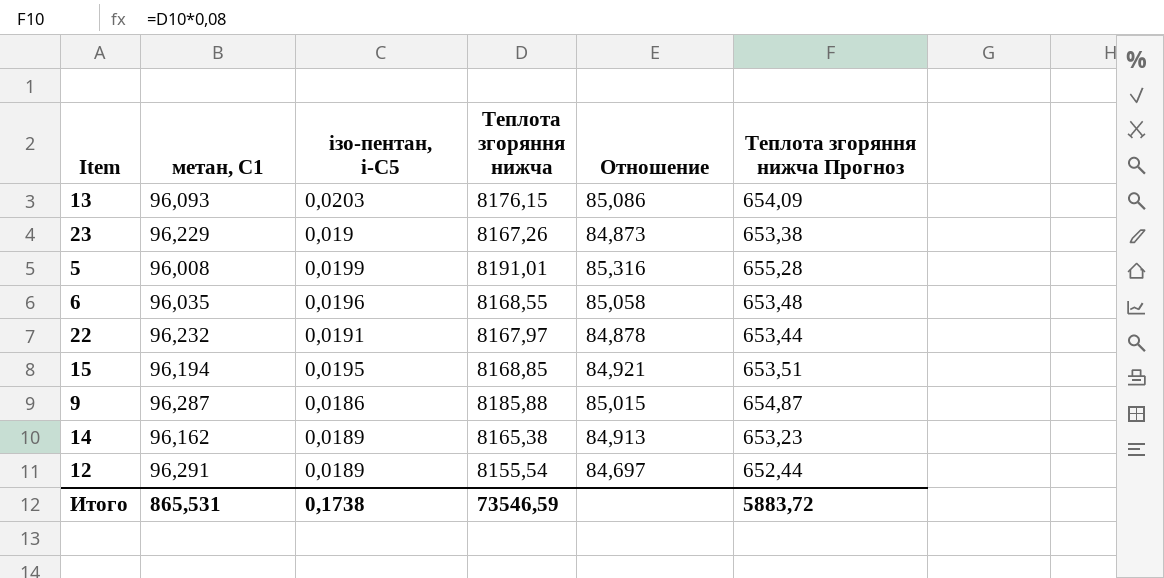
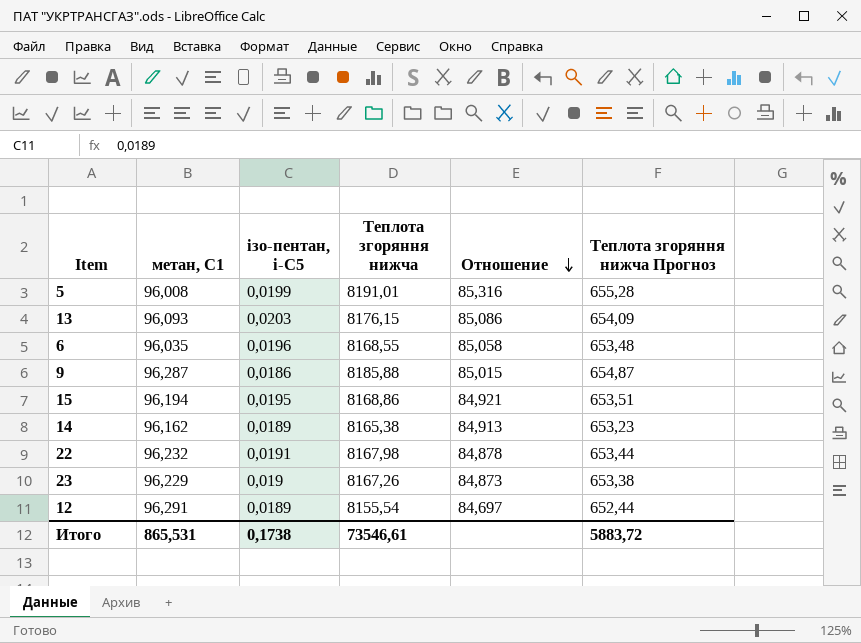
row order: none -> Отношение descending
15 | Теплота згоряння нижча: 8168,85 -> 8168,86
22 | Теплота згоряння нижча: 8167,97 -> 8167,98
Итого | Теплота згоряння нижча: 73546,59 -> 73546,61

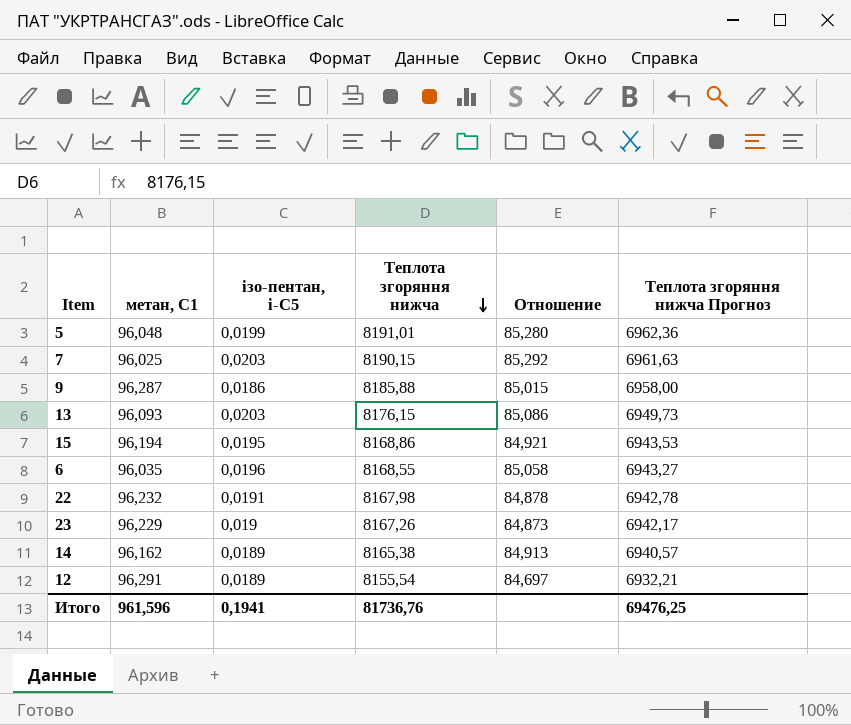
row order: Отношение descending -> Теплота згоряння нижча descending
column Теплота згоряння нижча Прогноз | formula: [Теплота згоряння нижча] * 0,08 -> [Теплота згоряння нижча] * 0,85
5 | метан, С1: 96,008 -> 96,048
5 | Отношение: 85,316 -> 85,280
row 7: none -> 96,025 | 0,0203 | 8190,15 | 85,292 | 6961,63
Итого | метан, С1: 865,531 -> 961,596
Итого | ізо-пентан, і-С5: 0,1738 -> 0,1941
Итого | Теплота згоряння нижча: 73546,61 -> 81736,76
Итого | Теплота згоряння нижча Прогноз: 5883,72 -> 69476,25

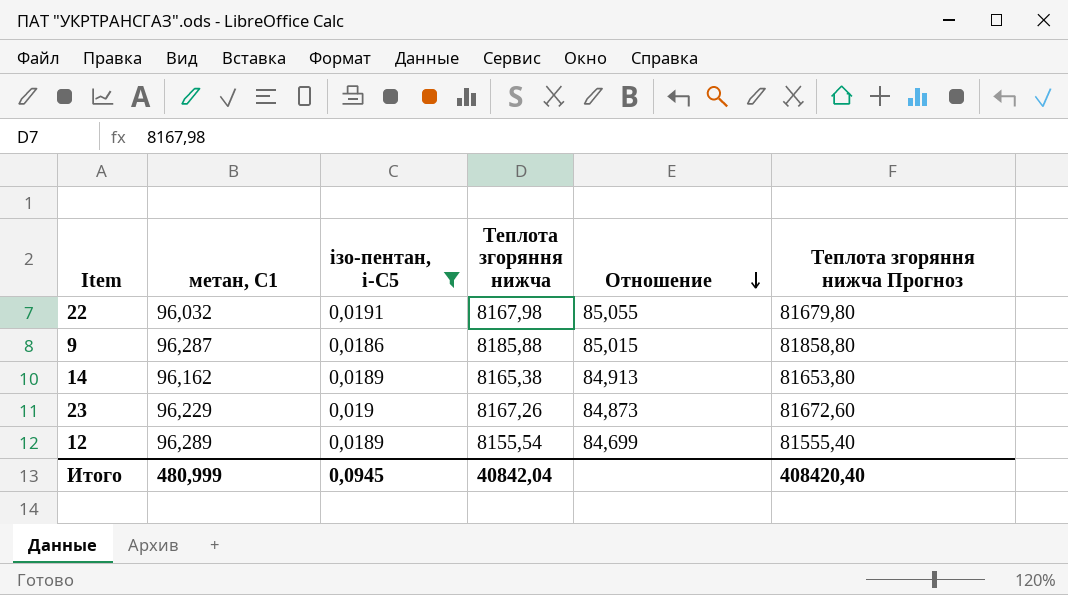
filter: none -> ізо-пентан, і-С5 <= 0,0191
row order: Теплота згоряння нижча descending -> Отношение descending
column Теплота згоряння нижча Прогноз | formula: [Теплота згоряння нижча] * 0,85 -> [Теплота згоряння нижча] * 10
22 | метан, С1: 96,232 -> 96,032
22 | Отношение: 84,878 -> 85,055
12 | метан, С1: 96,291 -> 96,289
12 | Отношение: 84,697 -> 84,699
Итого | метан, С1: 961,596 -> 480,999
Итого | ізо-пентан, і-С5: 0,1941 -> 0,0945
Итого | Теплота згоряння нижча: 81736,76 -> 40842,04
Итого | Теплота згоряння нижча Прогноз: 69476,25 -> 408420,40

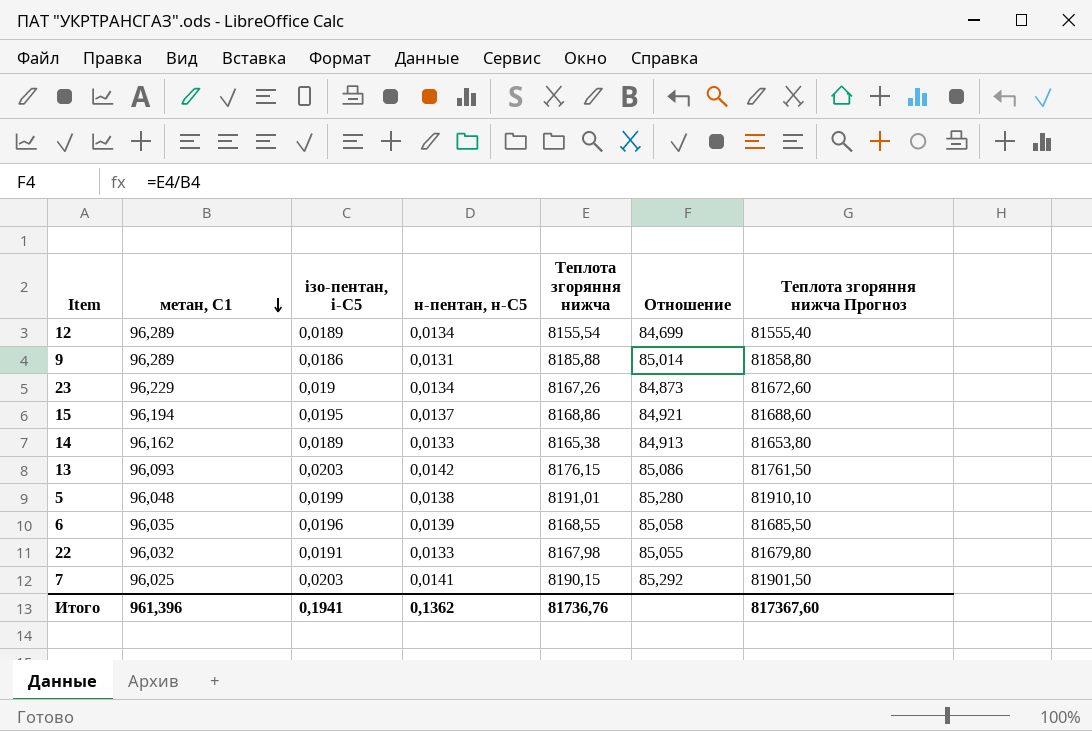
filter: ізо-пентан, і-С5 <= 0,0191 -> none
row order: Отношение descending -> метан, С1 descending
column н-пентан, н-С5 | position: none -> 4
9 | метан, С1: 96,287 -> 96,289
9 | Отношение: 85,015 -> 85,014
Итого | метан, С1: 480,999 -> 961,396
Итого | ізо-пентан, і-С5: 0,0945 -> 0,1941
Итого | Теплота згоряння нижча: 40842,04 -> 81736,76
Итого | Теплота згоряння нижча Прогноз: 408420,40 -> 817367,60

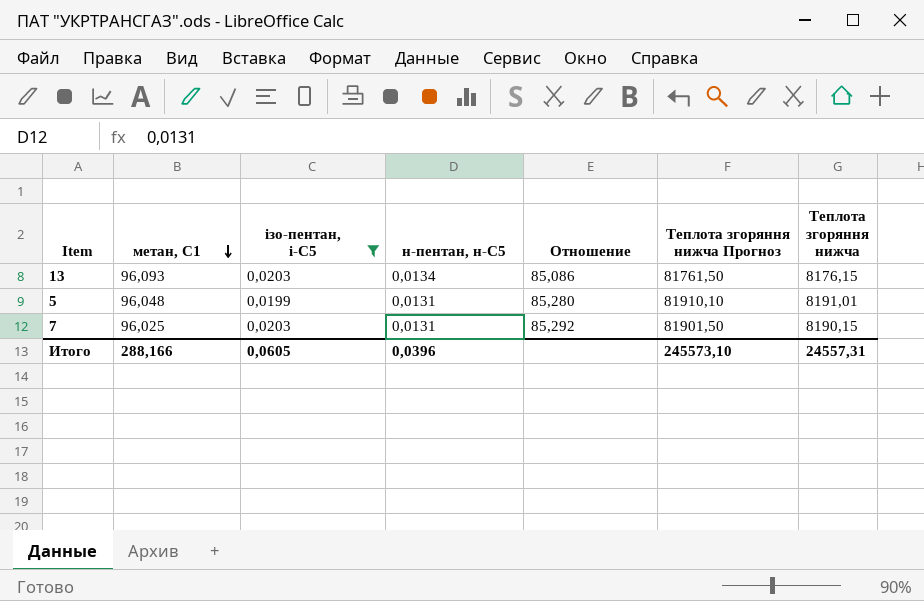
filter: none -> ізо-пентан, і-С5 >= 0,0199
column Теплота згоряння нижча | position: 5 -> 7
13 | н-пентан, н-С5: 0,0142 -> 0,0134
5 | н-пентан, н-С5: 0,0138 -> 0,0131
7 | н-пентан, н-С5: 0,0141 -> 0,0131
Итого | метан, С1: 961,396 -> 288,166
Итого | ізо-пентан, і-С5: 0,1941 -> 0,0605
Итого | н-пентан, н-С5: 0,1362 -> 0,0396
Итого | Теплота згоряння нижча Прогноз: 817367,60 -> 245573,10
Итого | Теплота згоряння нижча: 81736,76 -> 24557,31

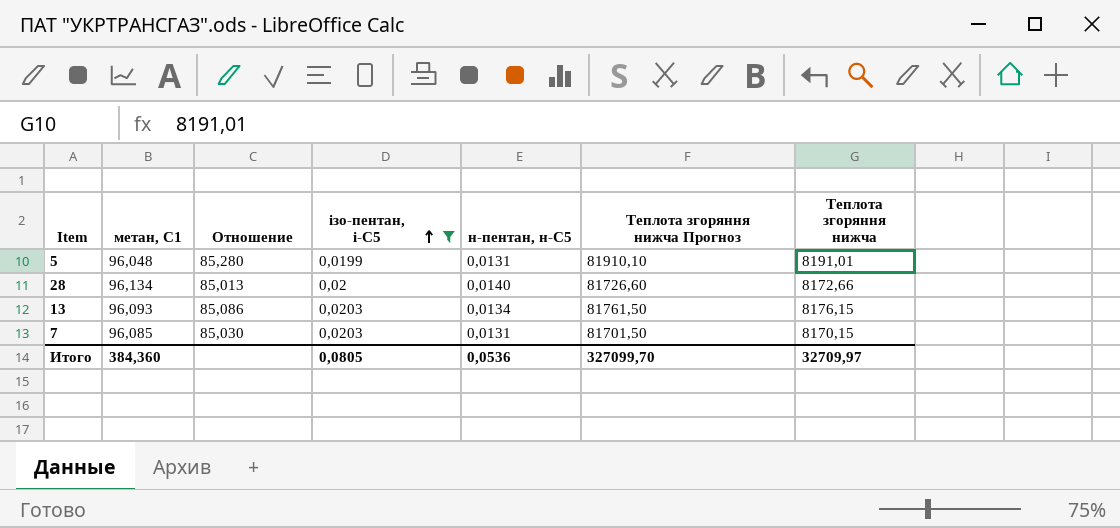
row order: метан, С1 descending -> ізо-пентан, і-С5 ascending
column Отношение | position: 5 -> 3
row 28: none -> 96,134 | 85,013 | 0,02 | 0,0140 | 81726,60 | 8172,66
7 | метан, С1: 96,025 -> 96,085
7 | Отношение: 85,292 -> 85,030
7 | Теплота згоряння нижча Прогноз: 81901,50 -> 81701,50
7 | Теплота згоряння нижча: 8190,15 -> 8170,15
Итого | метан, С1: 288,166 -> 384,360
Итого | ізо-пентан, і-С5: 0,0605 -> 0,0805
Итого | н-пентан, н-С5: 0,0396 -> 0,0536
Итого | Теплота згоряння нижча Прогноз: 245573,10 -> 327099,70
Итого | Теплота згоряння нижча: 24557,31 -> 32709,97

